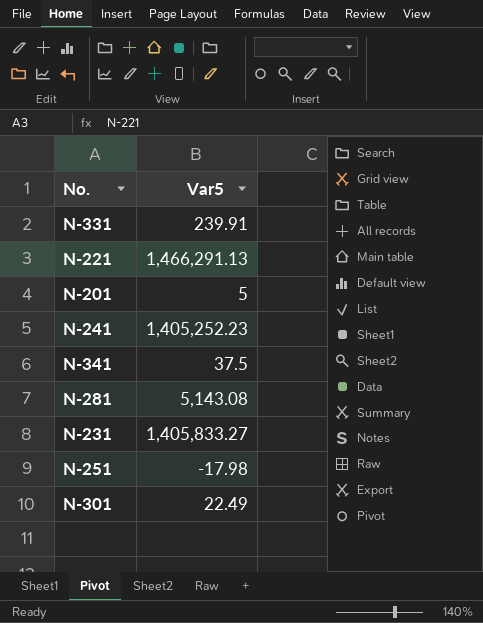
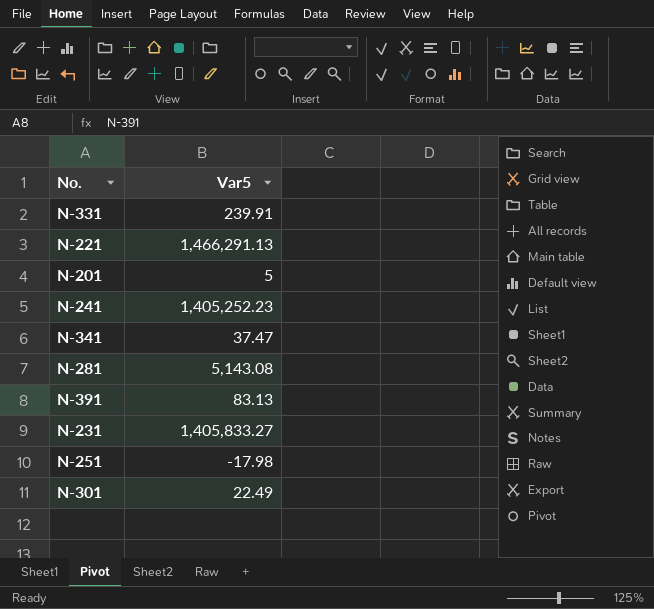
N-341 | Var5: 37.5 -> 37.47
row N-391: none -> 83.13

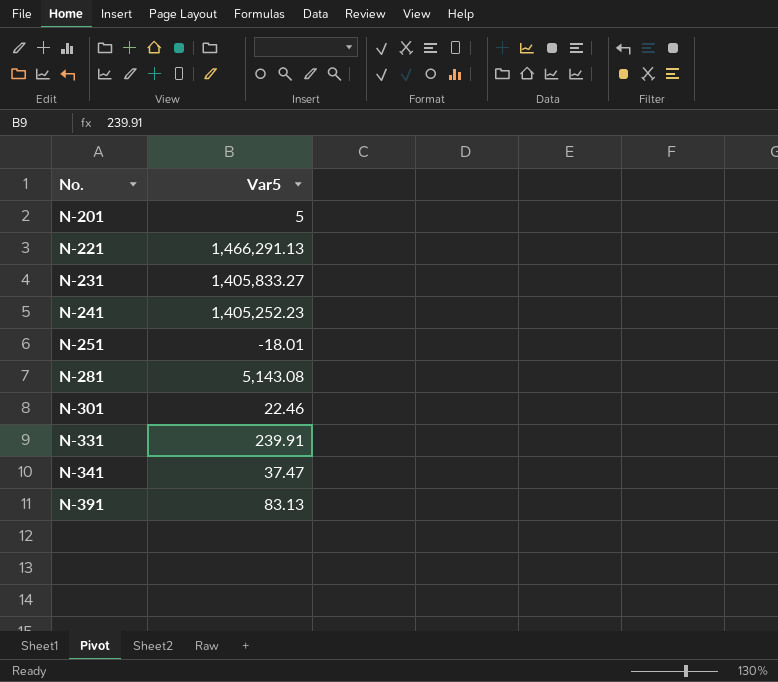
row order: none -> No. ascending
N-251 | Var5: -17.98 -> -18.01
N-301 | Var5: 22.49 -> 22.46

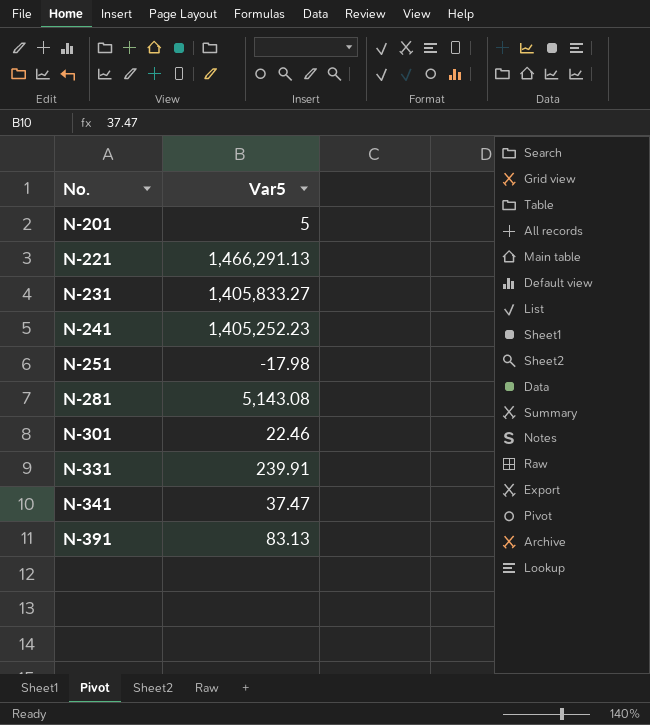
N-251 | Var5: -18.01 -> -17.98

